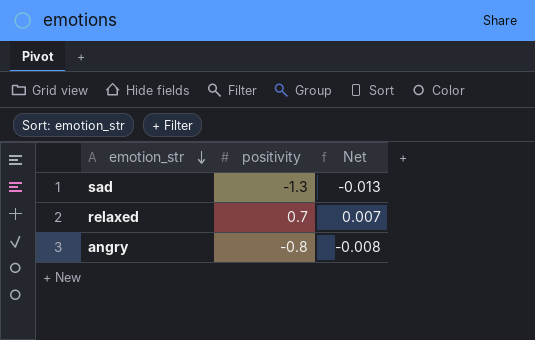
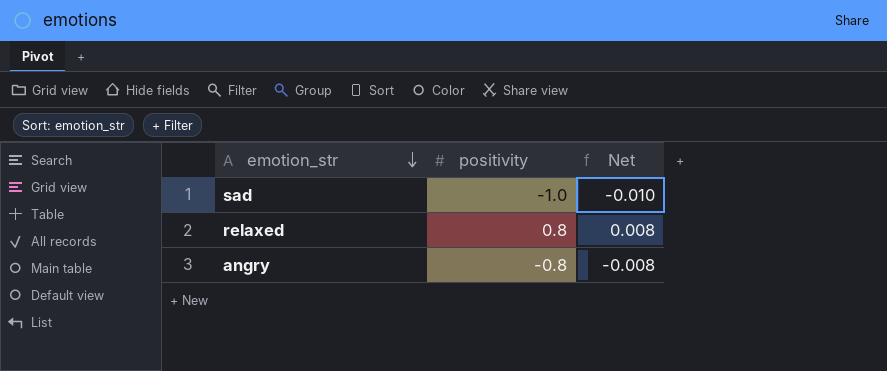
sad | positivity: -1.3 -> -1.0
sad | Net: -0.013 -> -0.010
relaxed | positivity: 0.7 -> 0.8
relaxed | Net: 0.007 -> 0.008

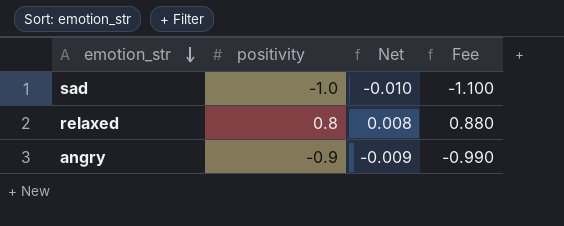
column Fee | formula: none -> [positivity] * 1.1
angry | positivity: -0.8 -> -0.9
angry | Net: -0.008 -> -0.009

